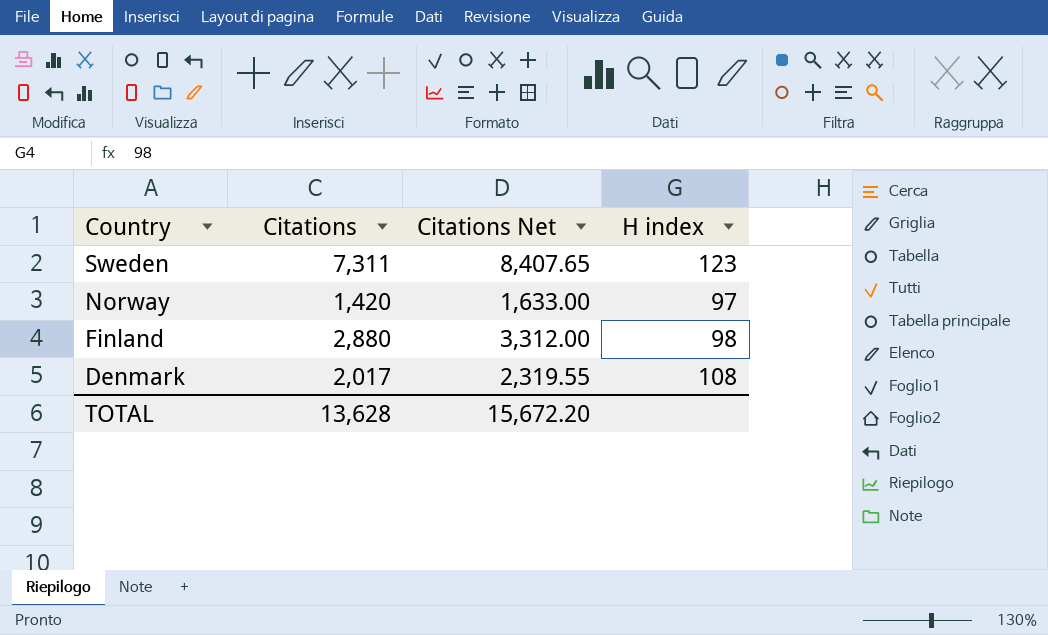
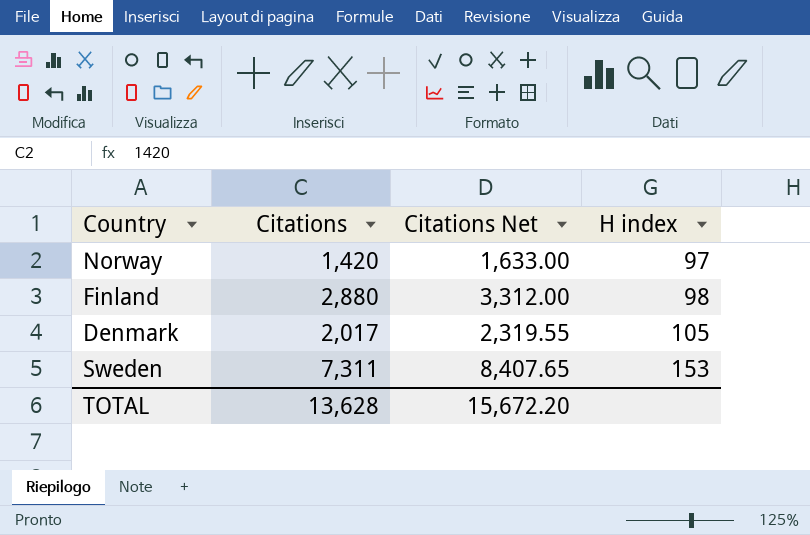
row order: Country descending -> H index ascending
Denmark | H index: 108 -> 105
Sweden | H index: 123 -> 153

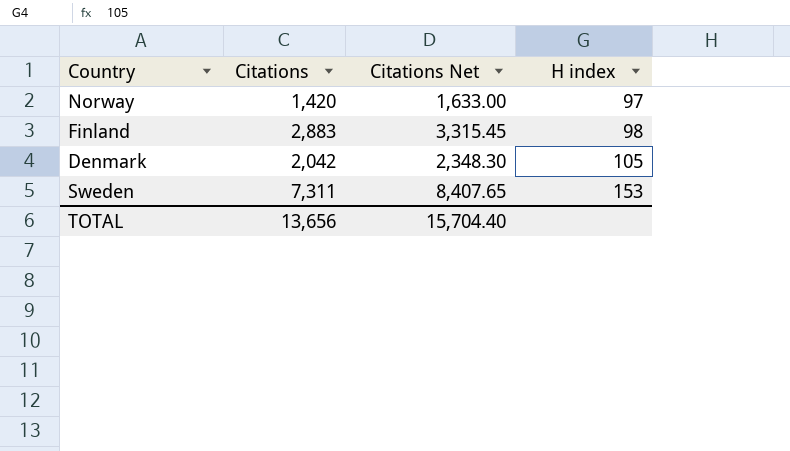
Finland | Citations: 2,880 -> 2,883
Finland | Citations Net: 3,312.00 -> 3,315.45
Denmark | Citations: 2,017 -> 2,042
Denmark | Citations Net: 2,319.55 -> 2,348.30
TOTAL | Citations: 13,628 -> 13,656
TOTAL | Citations Net: 15,672.20 -> 15,704.40

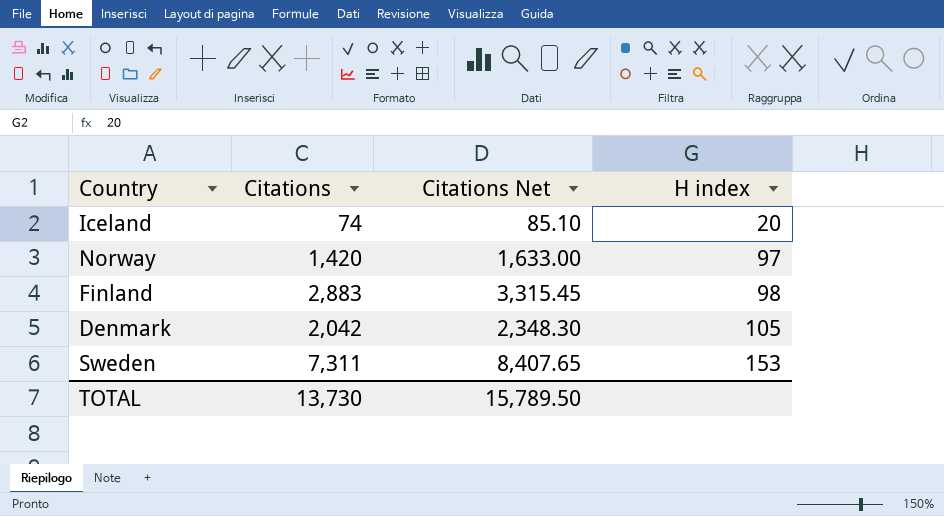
row Iceland: none -> 74 | 85.10 | 20
TOTAL | Citations: 13,656 -> 13,730
TOTAL | Citations Net: 15,704.40 -> 15,789.50

